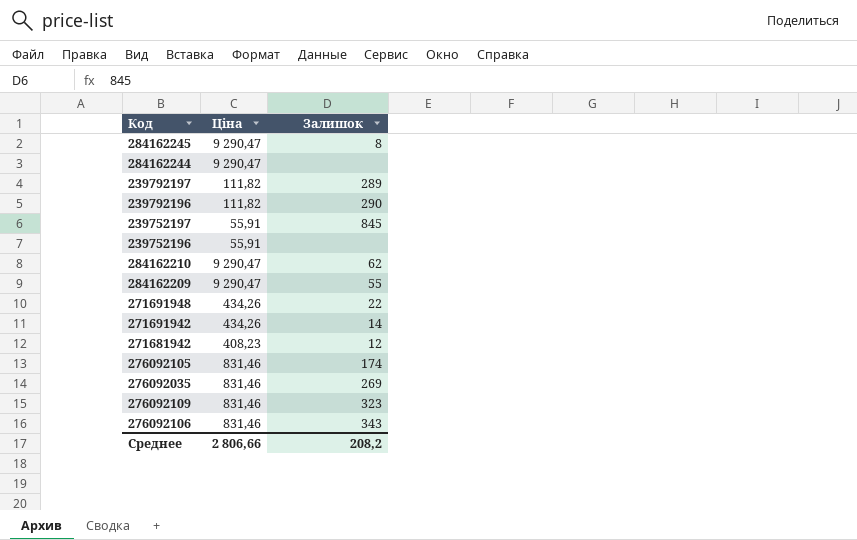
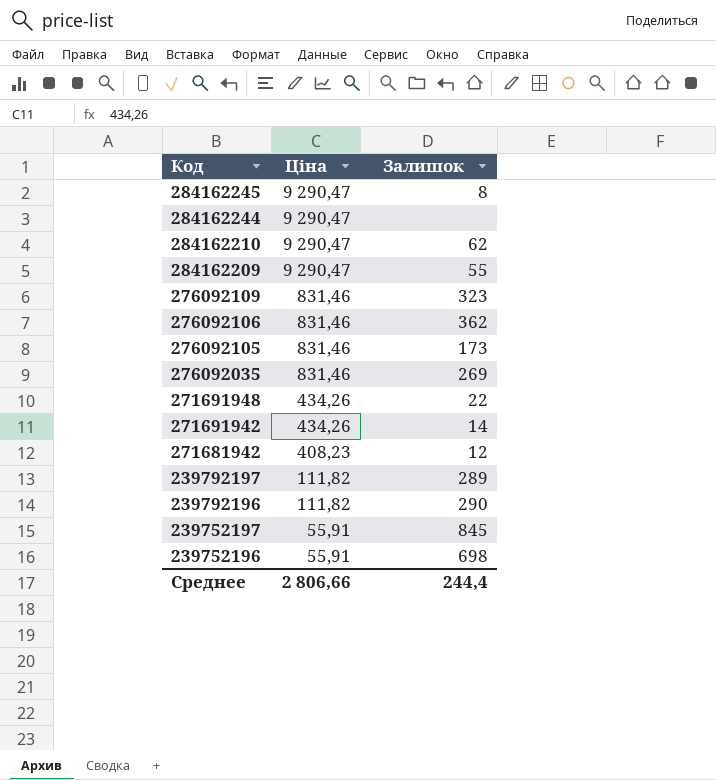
row order: none -> Код descending
276092106 | Залишок: 343 -> 362
276092105 | Залишок: 174 -> 173
239752196 | Залишок: none -> 698
Среднее | Залишок: 208,2 -> 244,4

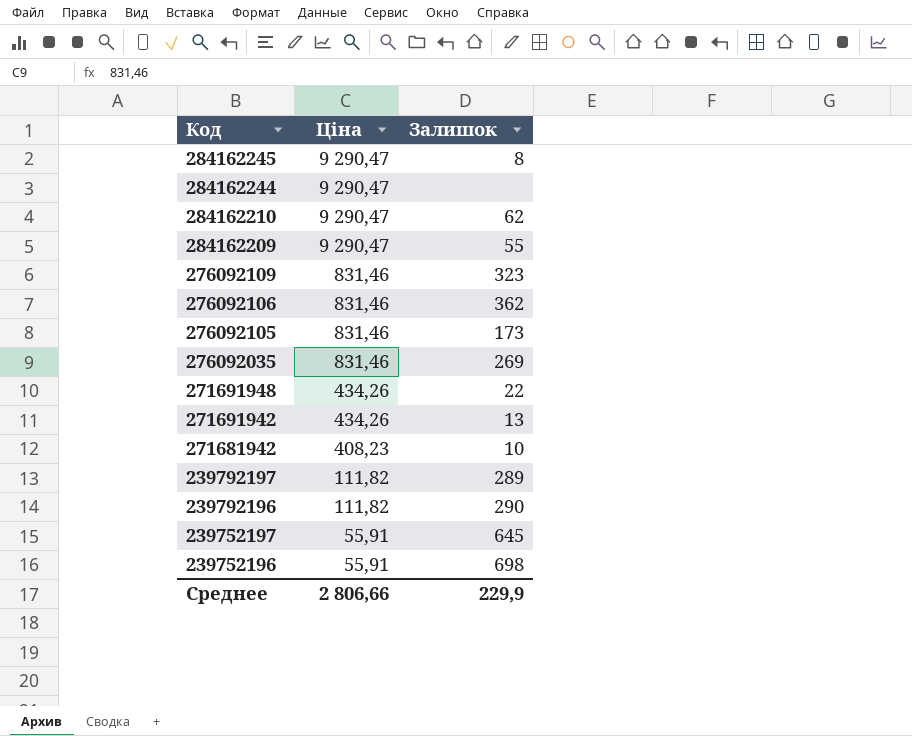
271691942 | Залишок: 14 -> 13
271681942 | Залишок: 12 -> 10
239752197 | Залишок: 845 -> 645
Среднее | Залишок: 244,4 -> 229,9

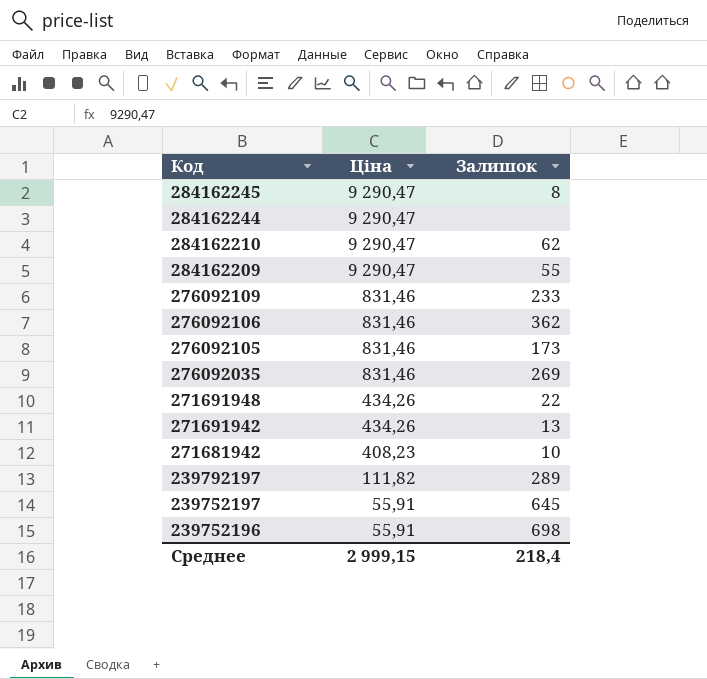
row 239792196: 111,82 | 290 -> none
276092109 | Залишок: 323 -> 233
Среднее | Ціна: 2 806,66 -> 2 999,15
Среднее | Залишок: 229,9 -> 218,4

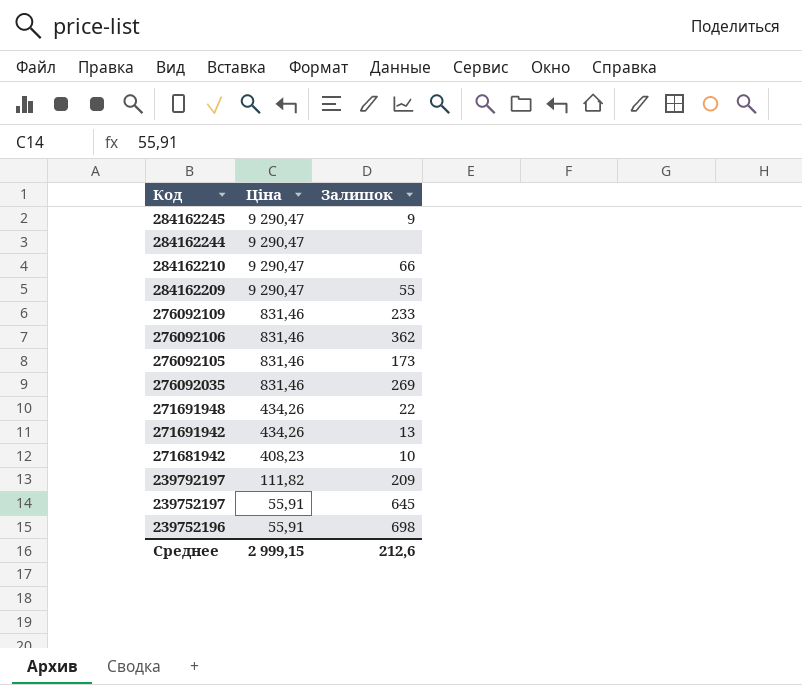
284162245 | Залишок: 8 -> 9
284162210 | Залишок: 62 -> 66
239792197 | Залишок: 289 -> 209
Среднее | Залишок: 218,4 -> 212,6

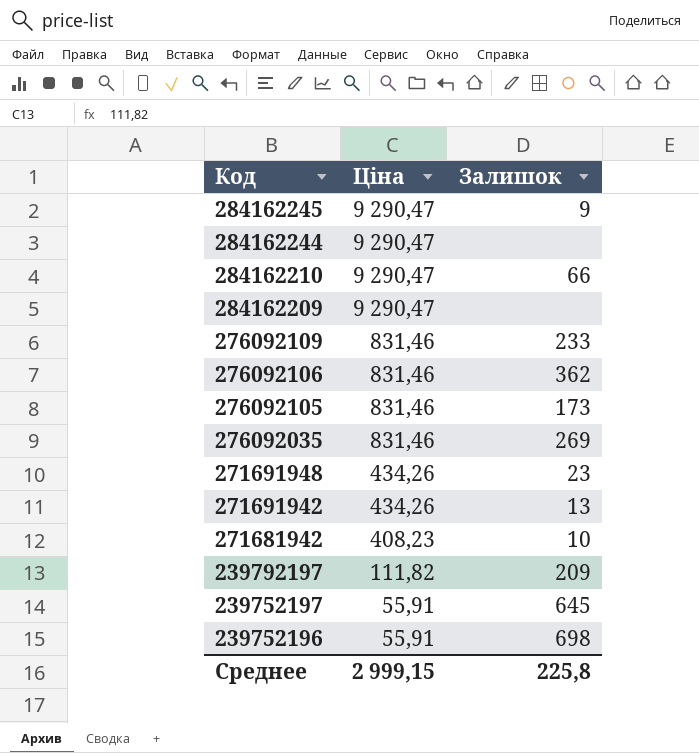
284162209 | Залишок: 55 -> none
271691948 | Залишок: 22 -> 23
Среднее | Залишок: 212,6 -> 225,8

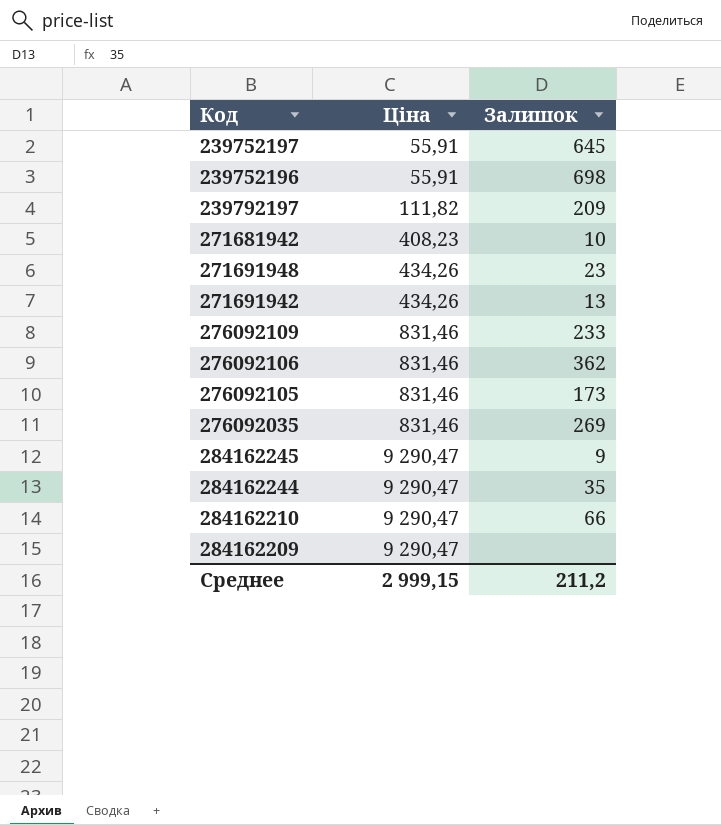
row order: Код descending -> Ціна ascending
284162244 | Залишок: none -> 35
Среднее | Залишок: 225,8 -> 211,2

